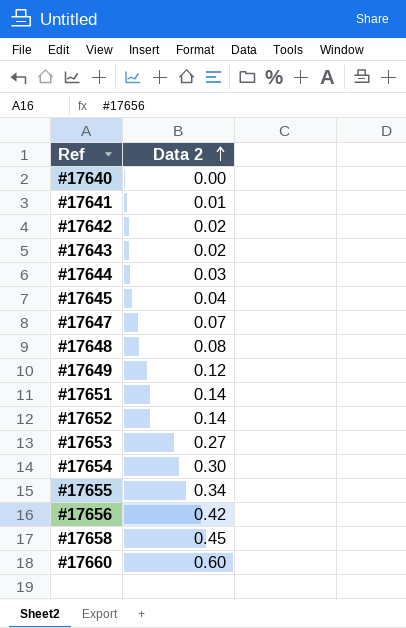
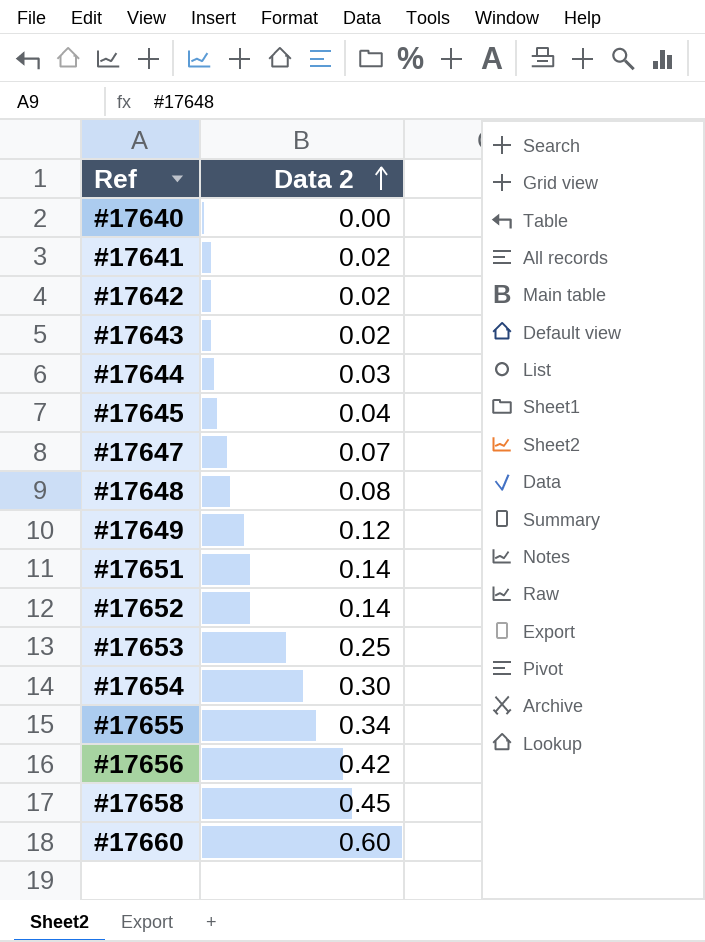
#17641 | Data 2: 0.01 -> 0.02
#17653 | Data 2: 0.27 -> 0.25

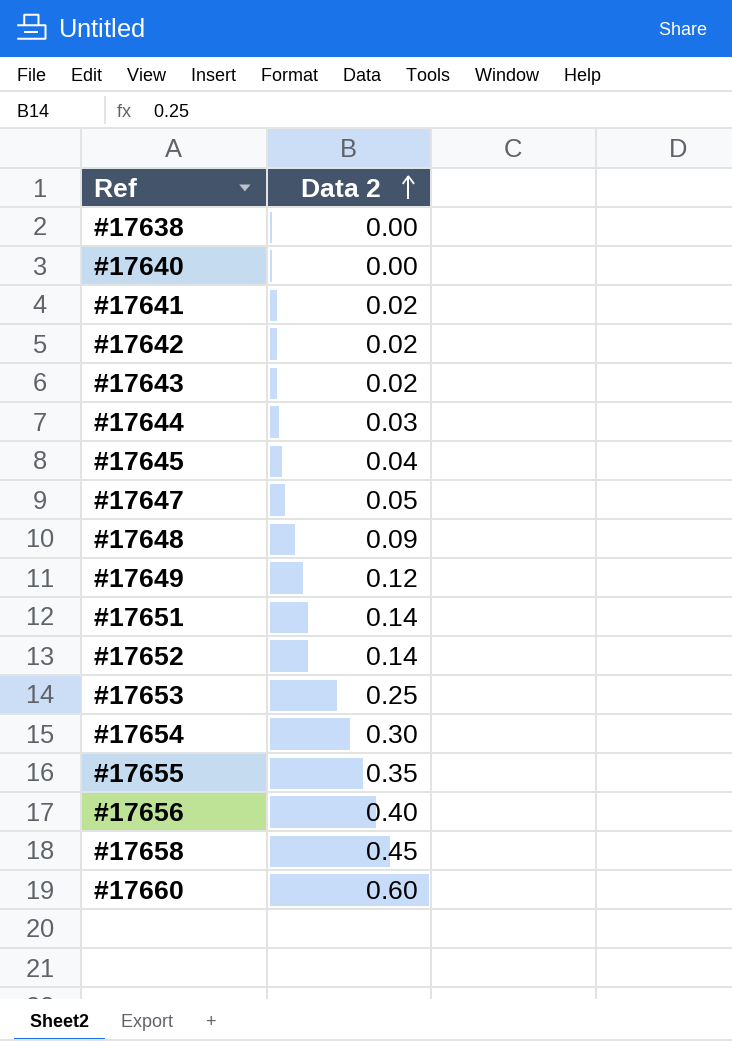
row #17638: none -> 0.00
#17647 | Data 2: 0.07 -> 0.05
#17648 | Data 2: 0.08 -> 0.09
#17655 | Data 2: 0.34 -> 0.35
#17656 | Data 2: 0.42 -> 0.40

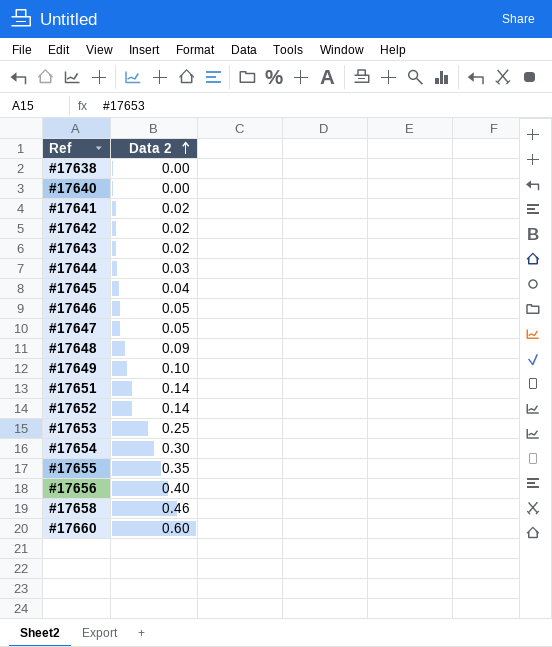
row #17646: none -> 0.05
#17649 | Data 2: 0.12 -> 0.10
#17658 | Data 2: 0.45 -> 0.46

